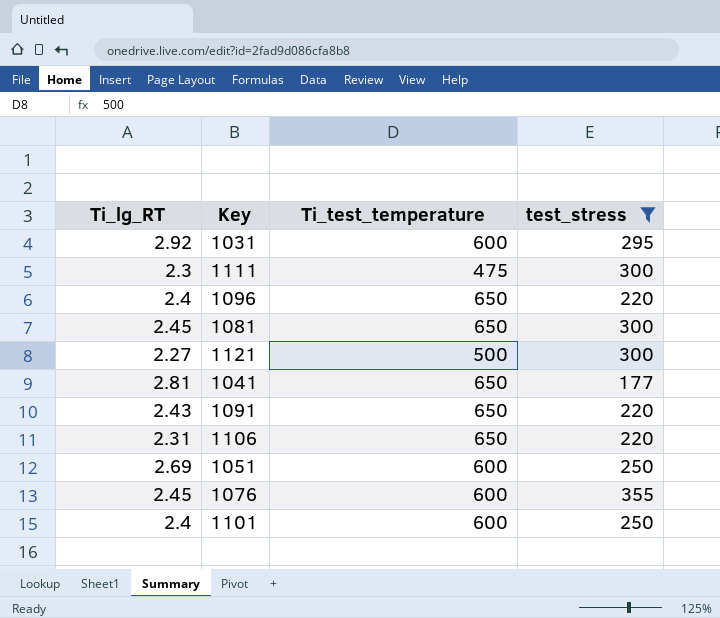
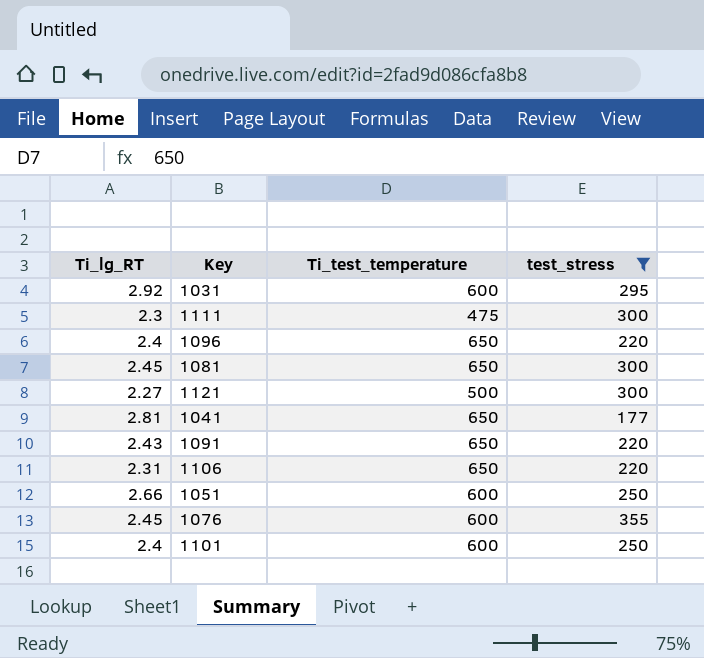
1051 | Ti_lg_RT: 2.69 -> 2.66

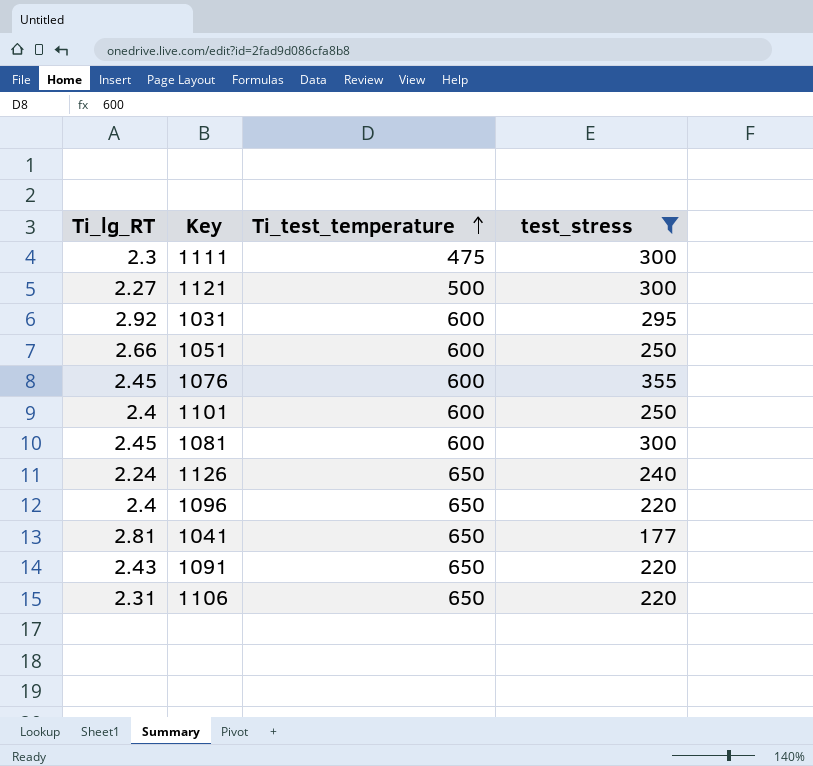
row order: none -> Ti_test_temperature ascending
1081 | Ti_test_temperature: 650 -> 600
row 1126: none -> 2.24 | 650 | 240

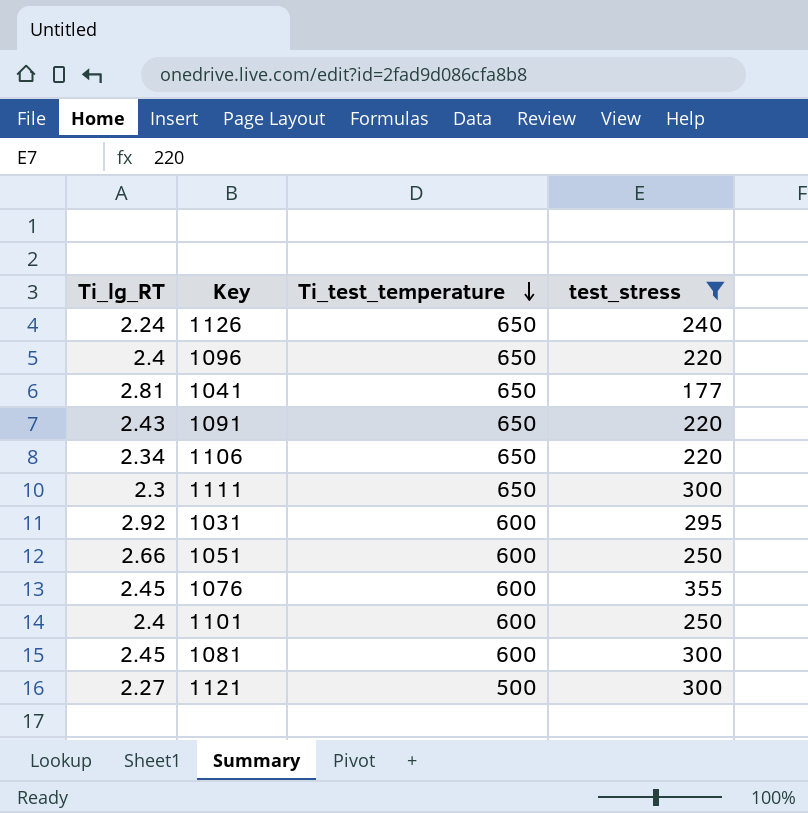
row order: Ti_test_temperature ascending -> Ti_test_temperature descending
1106 | Ti_lg_RT: 2.31 -> 2.34
1111 | Ti_test_temperature: 475 -> 650

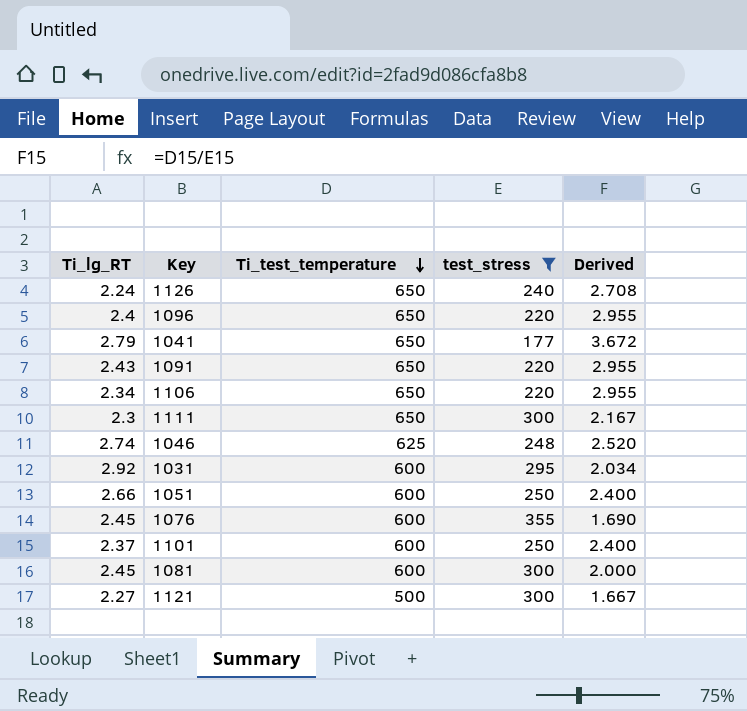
column Derived | formula: none -> [Ti_test_temperature] / [test_stress]
1041 | Ti_lg_RT: 2.81 -> 2.79
row 1046: none -> 2.74 | 625 | 248 | 2.520
1101 | Ti_lg_RT: 2.4 -> 2.37

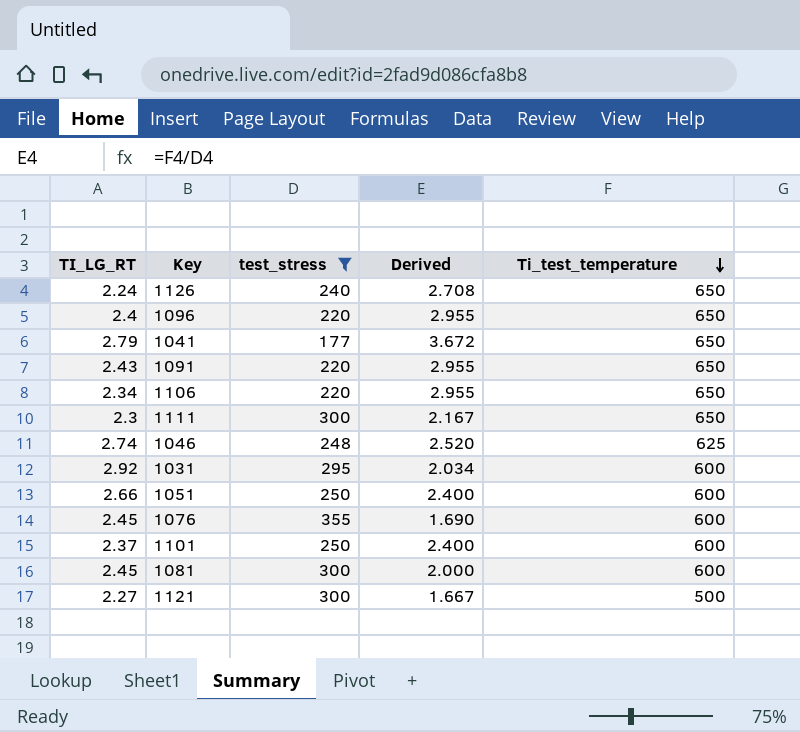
column name: Ti_lg_RT -> TI_LG_RT
column Ti_test_temperature | position: 3 -> 5

